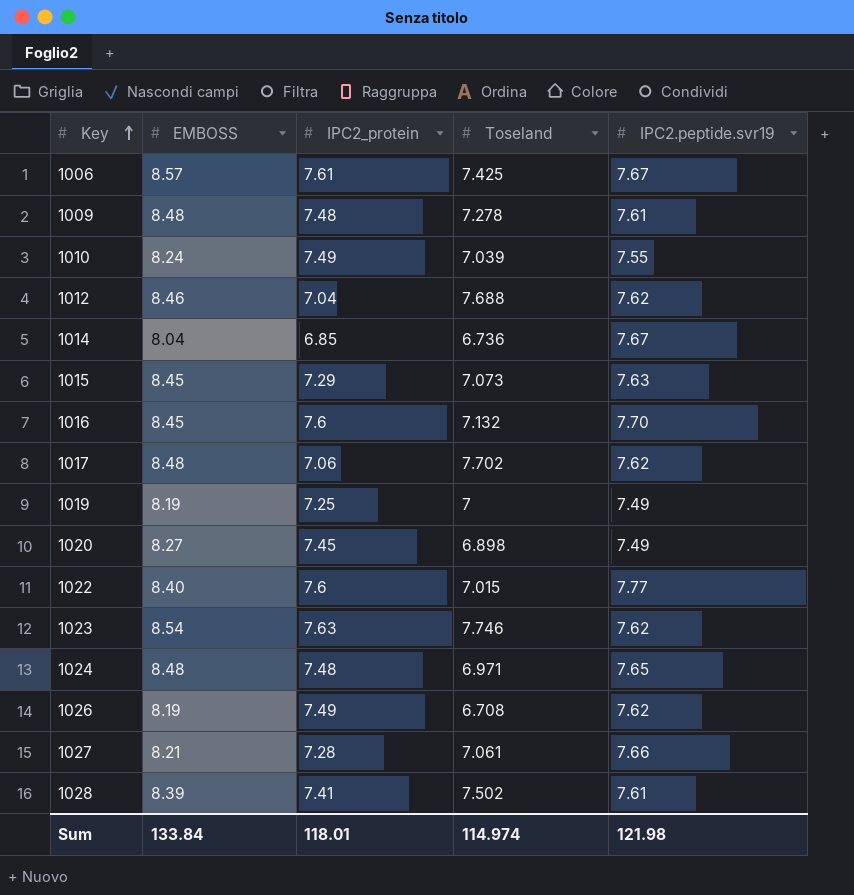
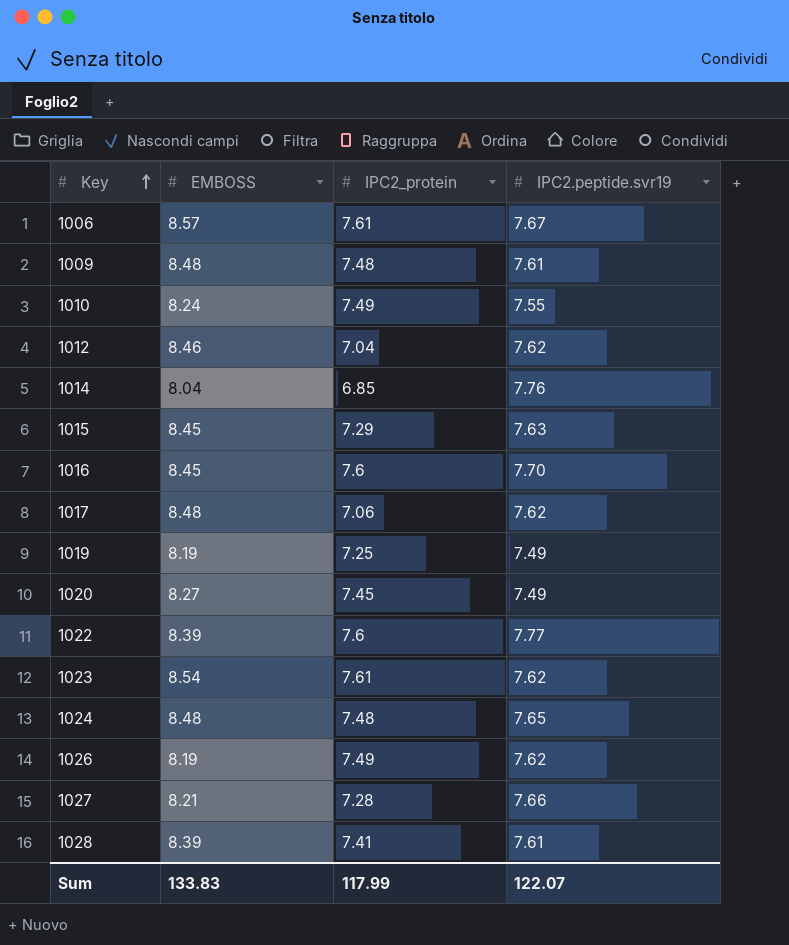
column Toseland | position: 4 -> none
1014 | IPC2.peptide.svr19: 7.67 -> 7.76
1022 | EMBOSS: 8.40 -> 8.39
1023 | IPC2_protein: 7.63 -> 7.61
Sum | EMBOSS: 133.84 -> 133.83
Sum | IPC2_protein: 118.01 -> 117.99
Sum | IPC2.peptide.svr19: 121.98 -> 122.07

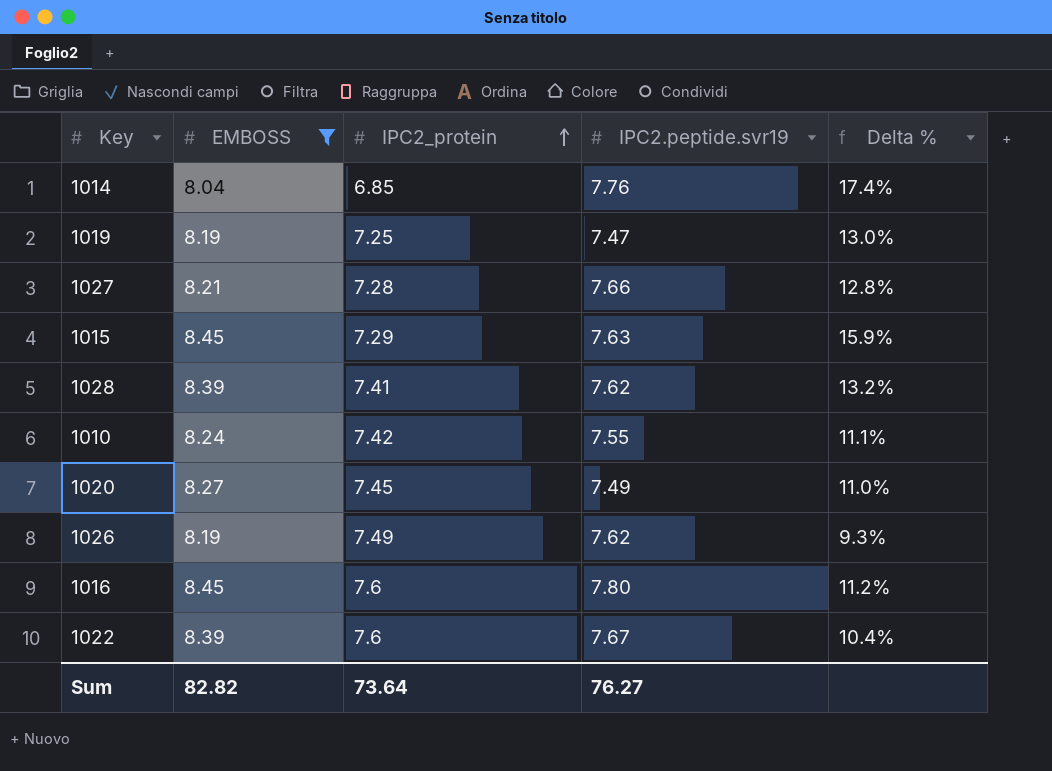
filter: none -> EMBOSS <= 8.45
row order: Key ascending -> IPC2_protein ascending
column Delta % | formula: none -> ([EMBOSS] - [IPC2_protein]) / [IPC2_protein]
1019 | IPC2.peptide.svr19: 7.49 -> 7.47
1028 | IPC2.peptide.svr19: 7.61 -> 7.62
1010 | IPC2_protein: 7.49 -> 7.42
1016 | IPC2.peptide.svr19: 7.70 -> 7.80
1022 | IPC2.peptide.svr19: 7.77 -> 7.67
Sum | EMBOSS: 133.83 -> 82.82
Sum | IPC2_protein: 117.99 -> 73.64
Sum | IPC2.peptide.svr19: 122.07 -> 76.27

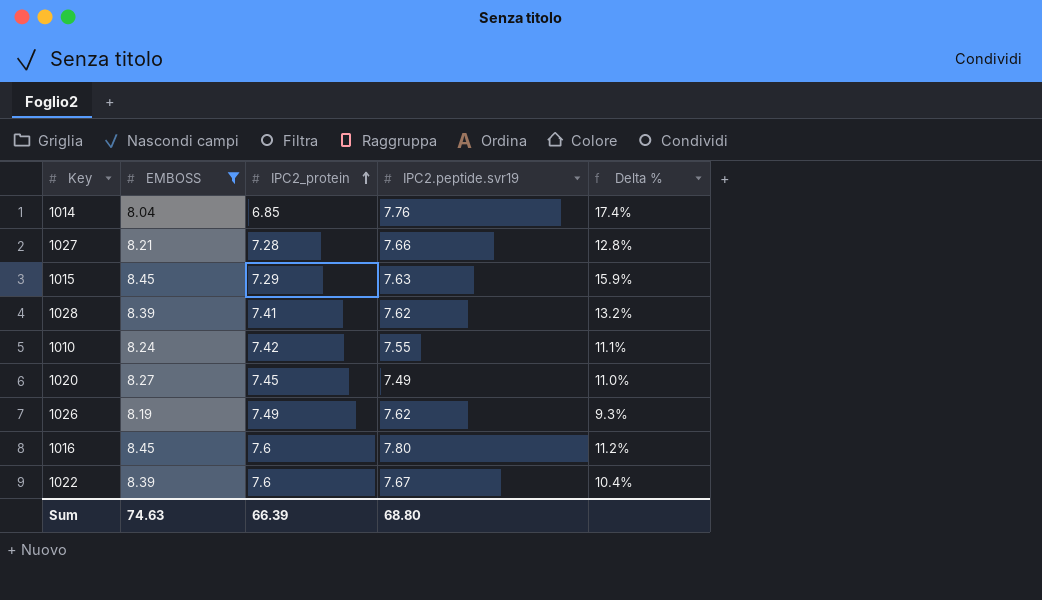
row 1019: 8.19 | 7.25 | 7.47 | 13.0% -> none
Sum | EMBOSS: 82.82 -> 74.63
Sum | IPC2_protein: 73.64 -> 66.39
Sum | IPC2.peptide.svr19: 76.27 -> 68.80

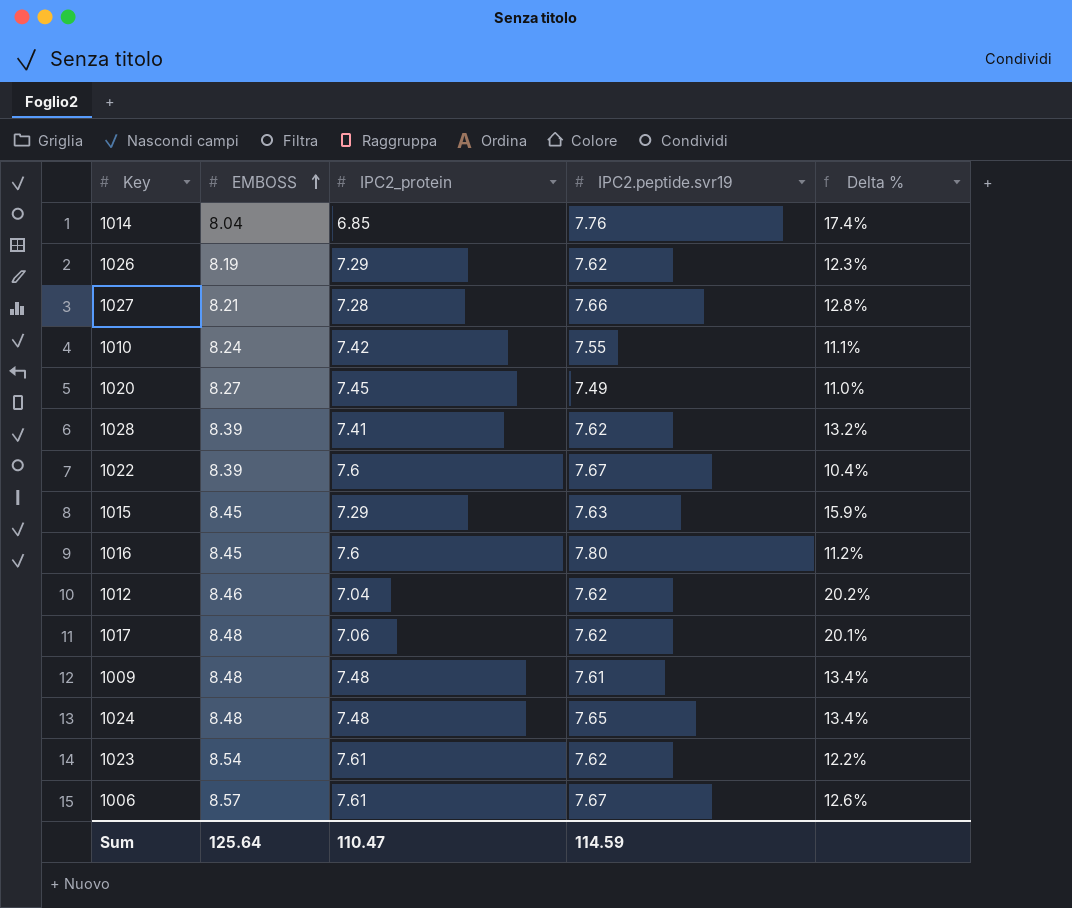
filter: EMBOSS <= 8.45 -> none
row order: IPC2_protein ascending -> EMBOSS ascending
1026 | IPC2_protein: 7.49 -> 7.29
1026 | Delta %: 9.3% -> 12.3%
Sum | EMBOSS: 74.63 -> 125.64
Sum | IPC2_protein: 66.39 -> 110.47
Sum | IPC2.peptide.svr19: 68.80 -> 114.59

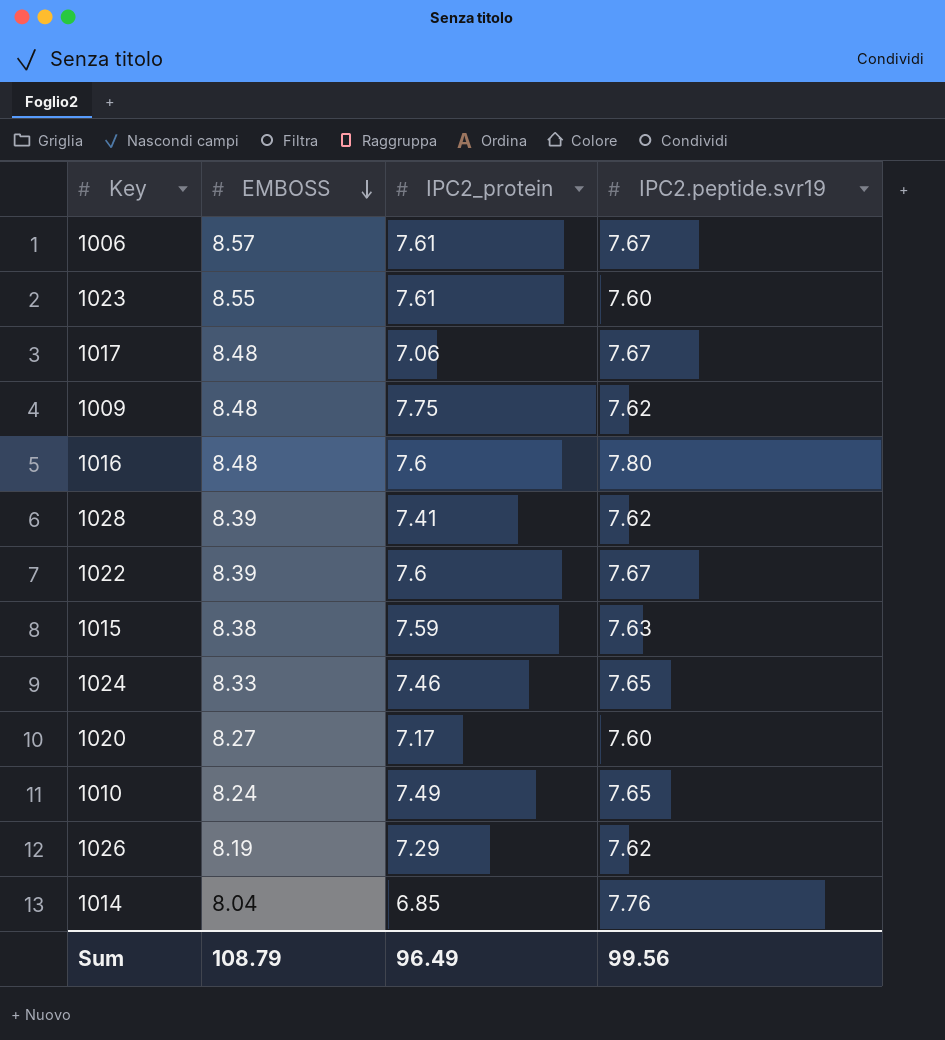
row order: EMBOSS ascending -> EMBOSS descending
column Delta % | formula: ([EMBOSS] - [IPC2_protein]) / [IPC2_protein] -> none
row 1027: 8.21 | 7.28 | 7.66 | 12.8% -> none
row 1012: 8.46 | 7.04 | 7.62 | 20.2% -> none
1023 | EMBOSS: 8.54 -> 8.55
1023 | IPC2.peptide.svr19: 7.62 -> 7.60
1017 | IPC2.peptide.svr19: 7.62 -> 7.67
1009 | IPC2_protein: 7.48 -> 7.75
1009 | IPC2.peptide.svr19: 7.61 -> 7.62
1016 | EMBOSS: 8.45 -> 8.48
1015 | EMBOSS: 8.45 -> 8.38
1015 | IPC2_protein: 7.29 -> 7.59
1024 | EMBOSS: 8.48 -> 8.33
1024 | IPC2_protein: 7.48 -> 7.46
1020 | IPC2_protein: 7.45 -> 7.17
1020 | IPC2.peptide.svr19: 7.49 -> 7.60
1010 | IPC2_protein: 7.42 -> 7.49
1010 | IPC2.peptide.svr19: 7.55 -> 7.65
Sum | EMBOSS: 125.64 -> 108.79
Sum | IPC2_protein: 110.47 -> 96.49
Sum | IPC2.peptide.svr19: 114.59 -> 99.56

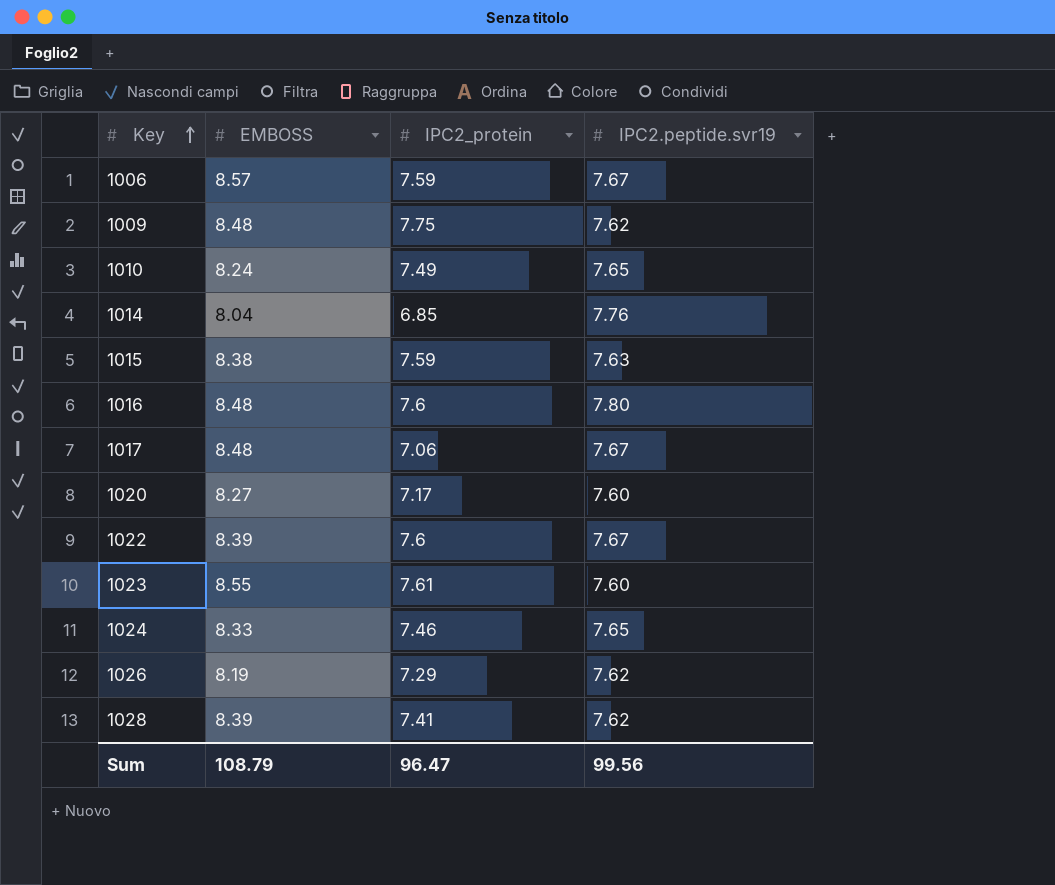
row order: EMBOSS descending -> Key ascending
1006 | IPC2_protein: 7.61 -> 7.59
Sum | IPC2_protein: 96.49 -> 96.47

